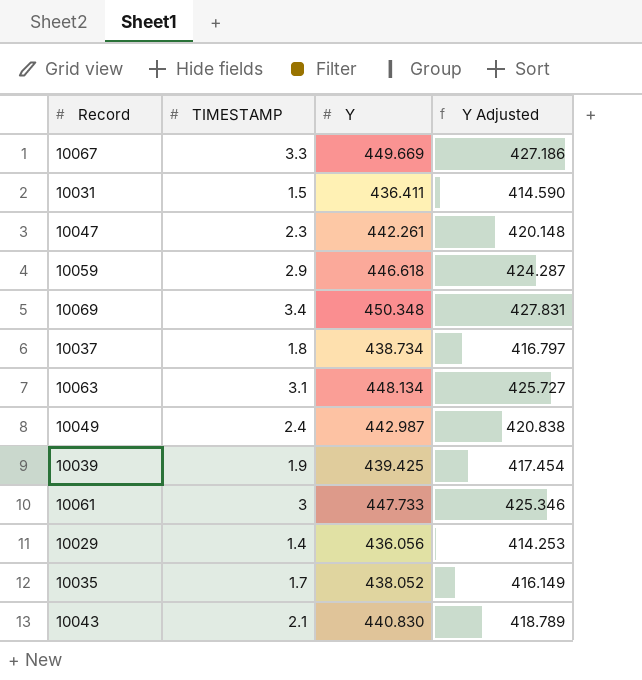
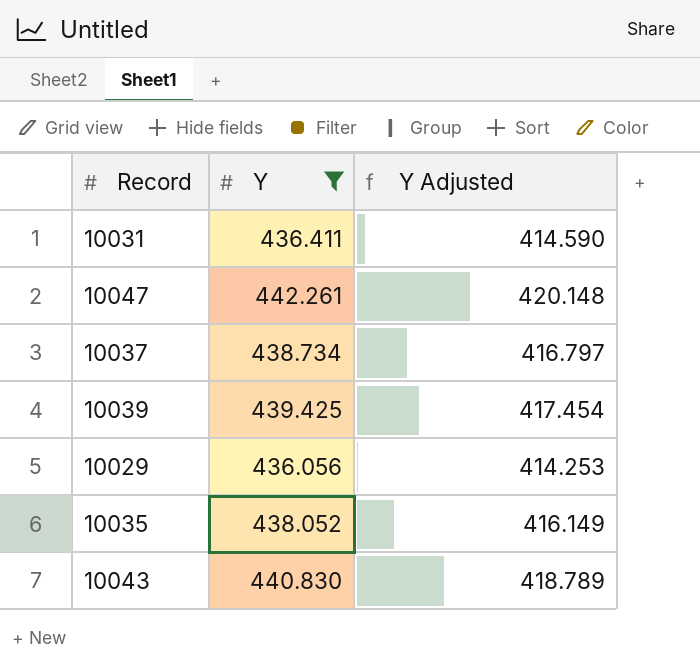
filter: none -> Y <= 442.261
column TIMESTAMP | position: 2 -> none

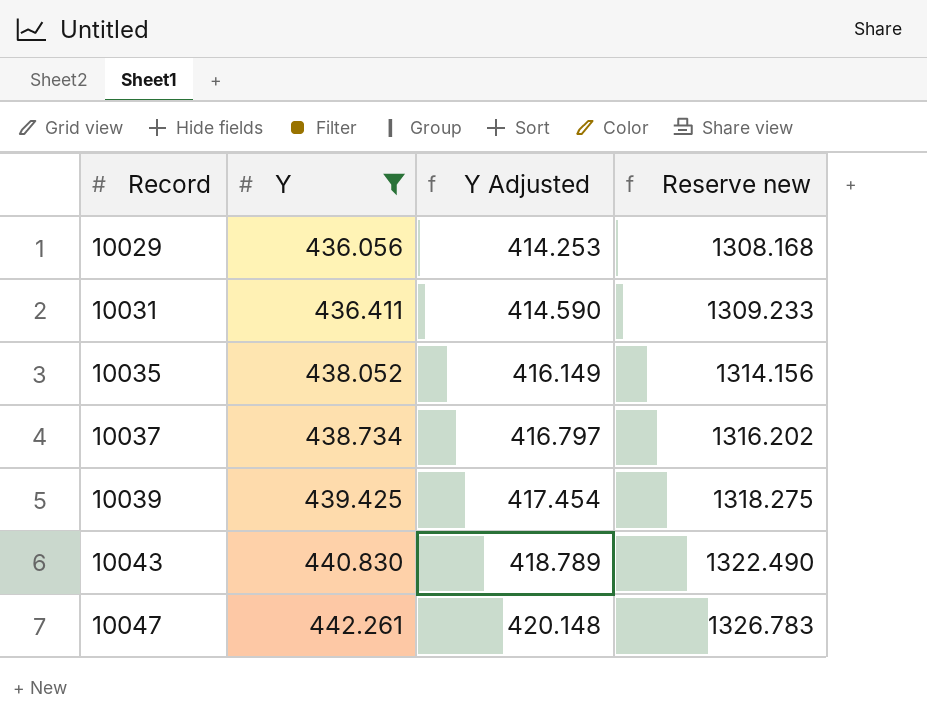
row order: none -> Record ascending
column Reserve new | formula: none -> [Y] * 3

